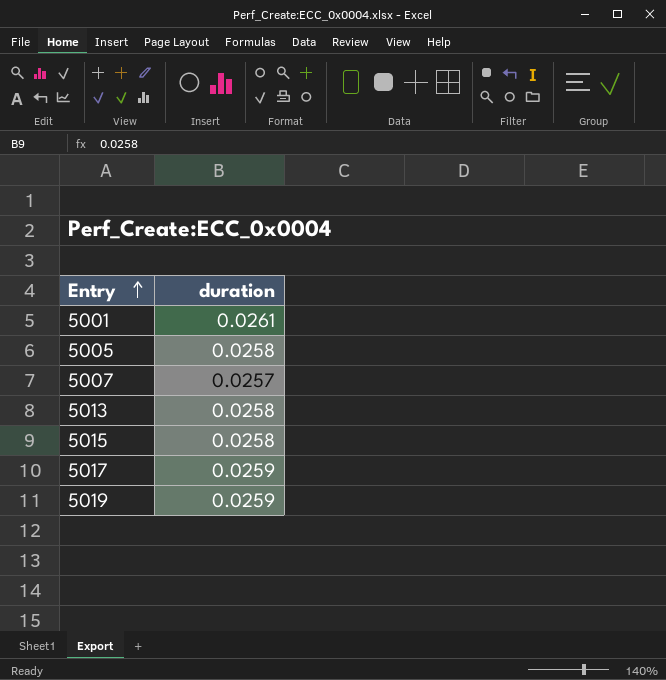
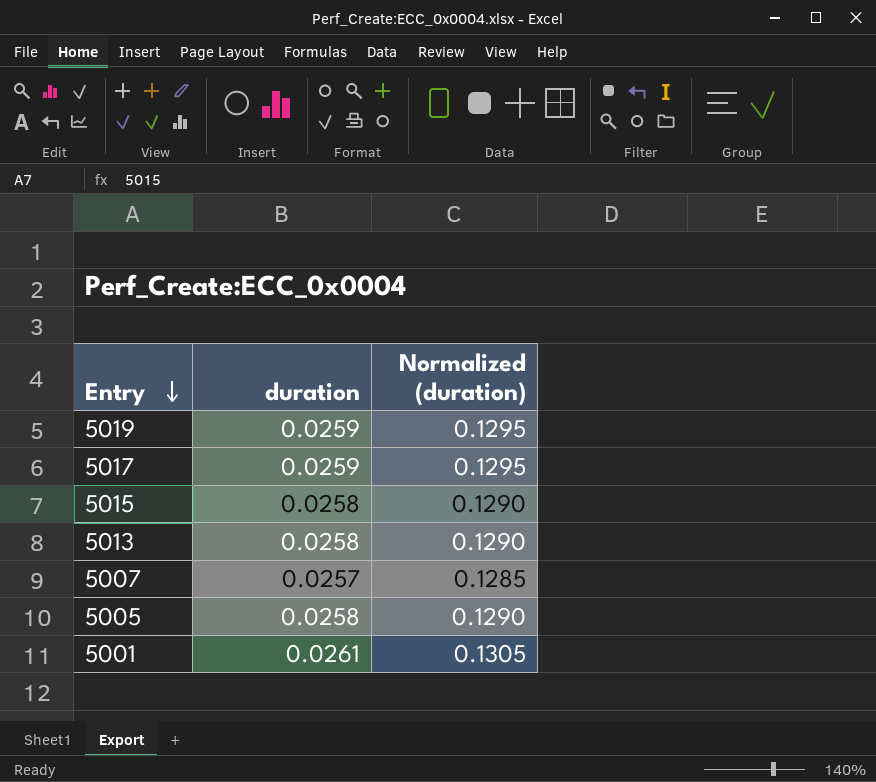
row order: Entry ascending -> Entry descending
column Normalized (duration) | formula: none -> [duration] * 5

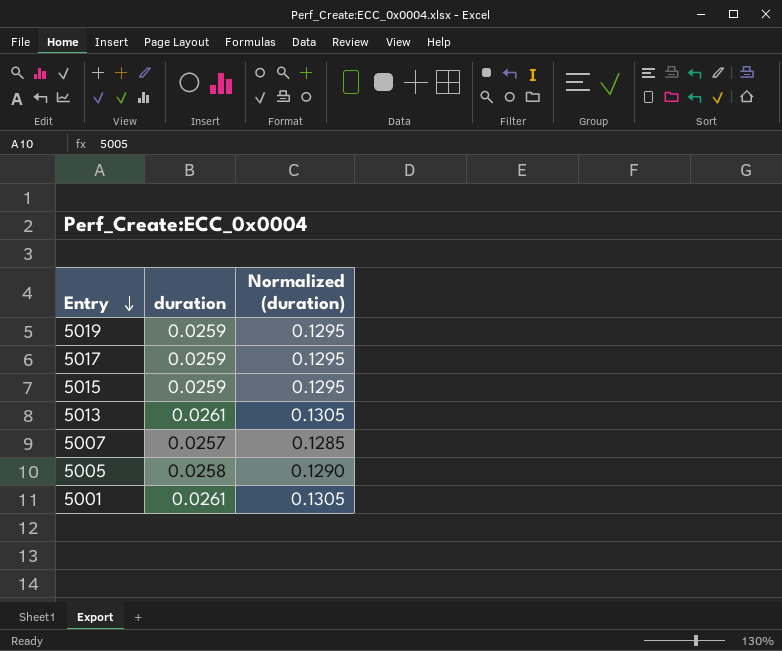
5015 | duration: 0.0258 -> 0.0259
5015 | Normalized (duration): 0.1290 -> 0.1295
5013 | duration: 0.0258 -> 0.0261
5013 | Normalized (duration): 0.1290 -> 0.1305

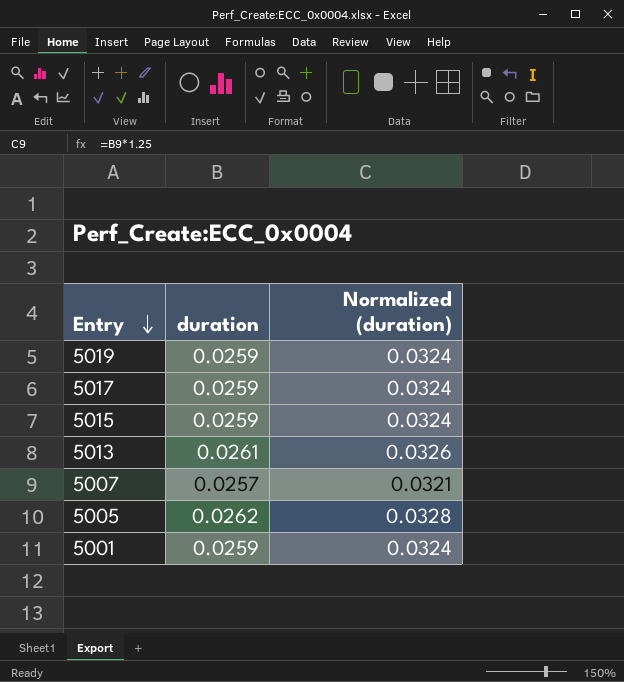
column Normalized (duration) | formula: [duration] * 5 -> [duration] * 1.25
5005 | duration: 0.0258 -> 0.0262
5001 | duration: 0.0261 -> 0.0259

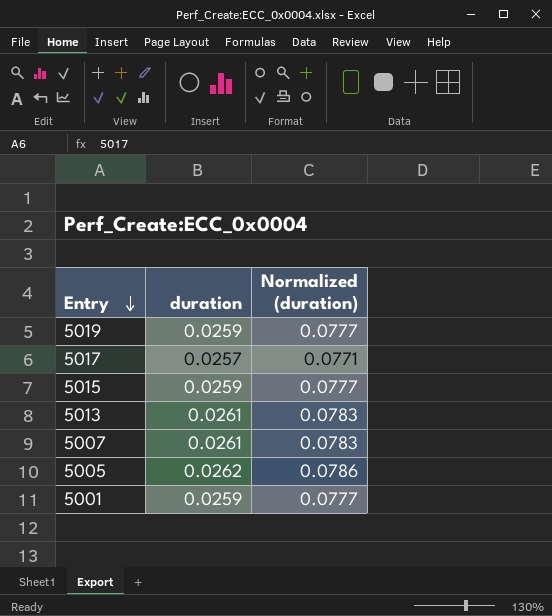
column Normalized (duration) | formula: [duration] * 1.25 -> [duration] * 3
5017 | duration: 0.0259 -> 0.0257
5007 | duration: 0.0257 -> 0.0261

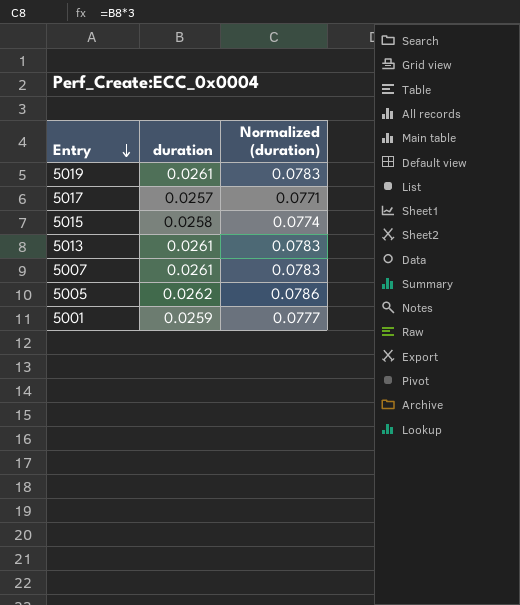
5019 | duration: 0.0259 -> 0.0261
5019 | Normalized (duration): 0.0777 -> 0.0783
5015 | duration: 0.0259 -> 0.0258
5015 | Normalized (duration): 0.0777 -> 0.0774

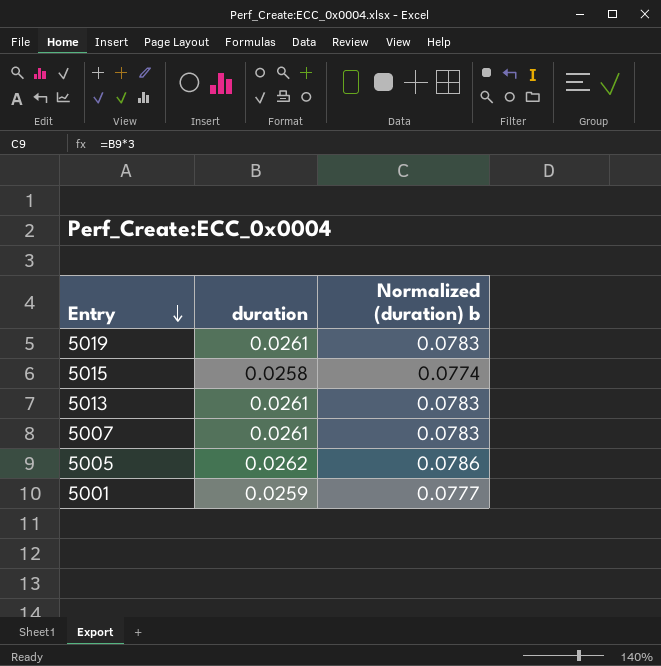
column name: Normalized (duration) -> Normalized (duration) b
row 5017: 0.0257 | 0.0771 -> none

